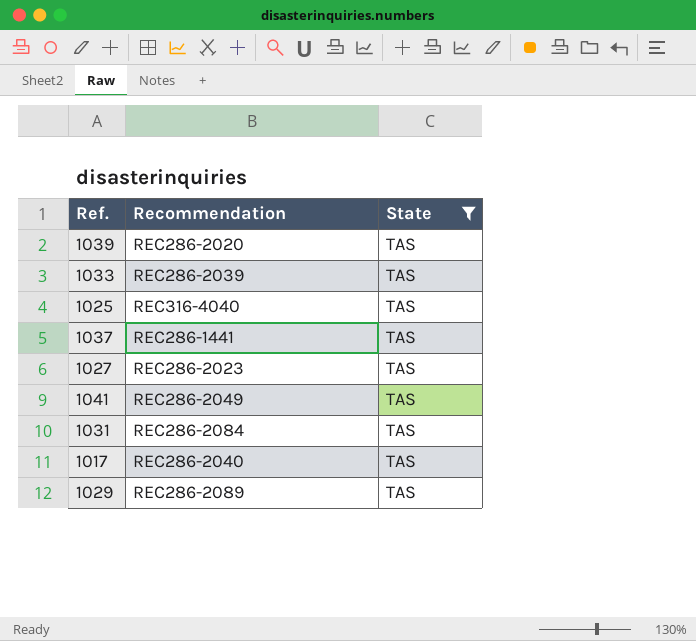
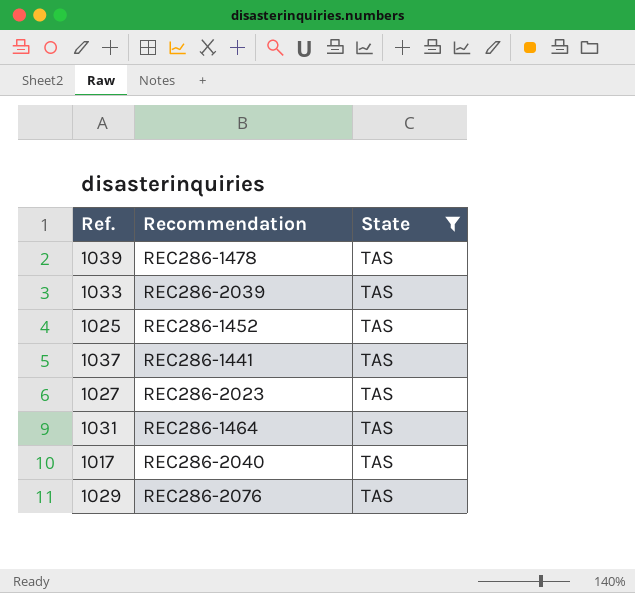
row 1041: REC286-2049 | TAS -> none
1039 | Recommendation: REC286-2020 -> REC286-1478
1025 | Recommendation: REC316-4040 -> REC286-1452
1031 | Recommendation: REC286-2084 -> REC286-1464
1029 | Recommendation: REC286-2089 -> REC286-2076

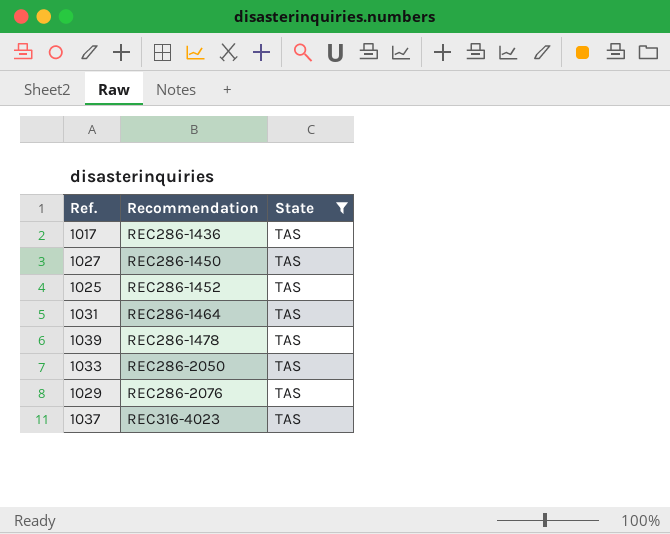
row order: none -> Recommendation ascending
1017 | Recommendation: REC286-2040 -> REC286-1436
1027 | Recommendation: REC286-2023 -> REC286-1450
1033 | Recommendation: REC286-2039 -> REC286-2050
1037 | Recommendation: REC286-1441 -> REC316-4023

